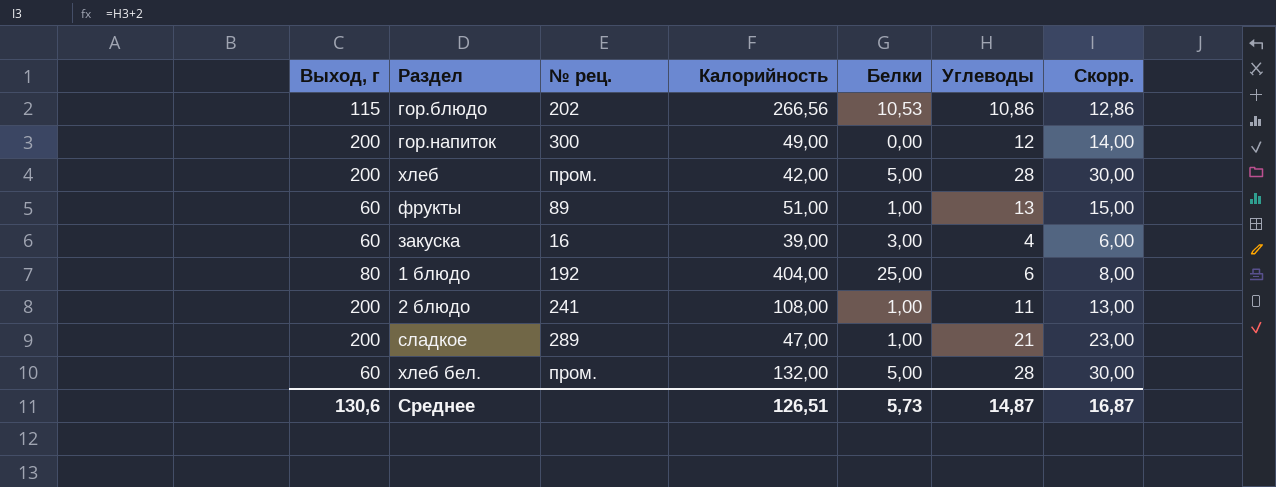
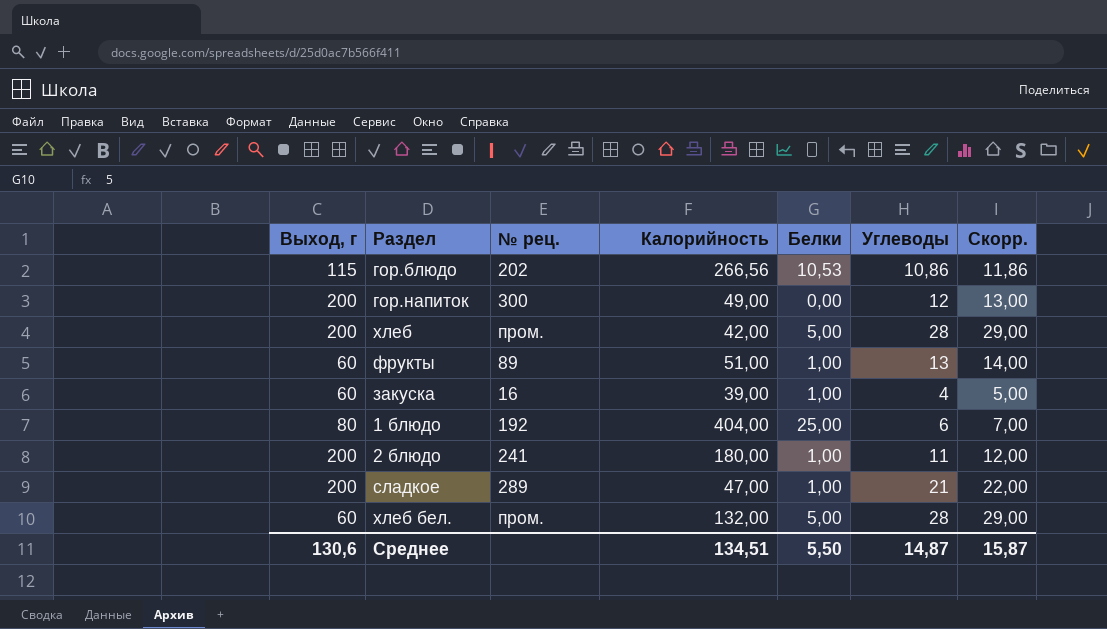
column Скорр. | formula: [Углеводы] + 2 -> [Углеводы] + 1
закуска | Белки: 3,00 -> 1,00
2 блюдо | Калорийность: 108,00 -> 180,00
Среднее | Калорийность: 126,51 -> 134,51
Среднее | Белки: 5,73 -> 5,50
Среднее | Скорр.: 16,87 -> 15,87

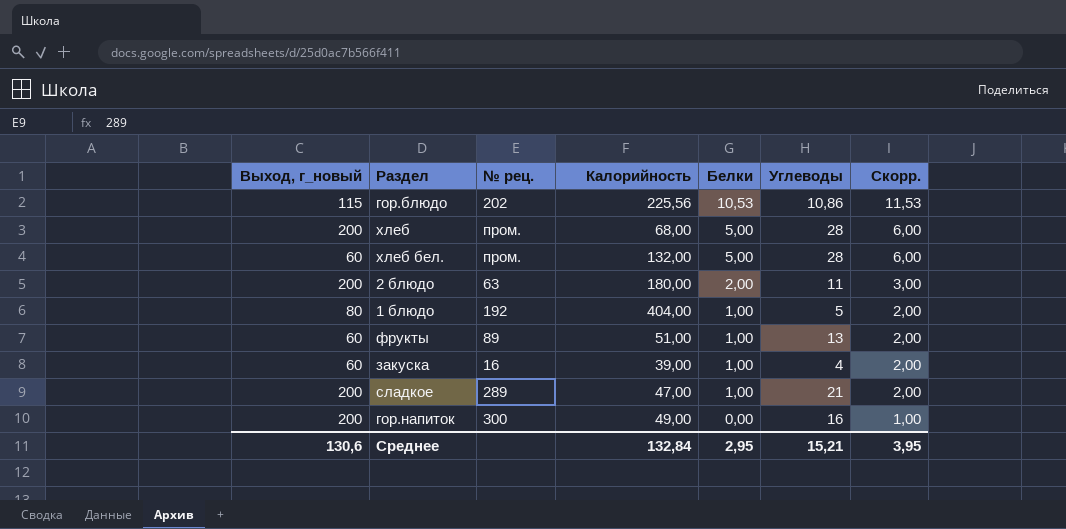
row order: none -> Белки descending
column name: Выход, г -> Выход, г_новый
column Скорр. | formula: [Углеводы] + 1 -> [Белки] + 1
гор.блюдо | Калорийность: 266,56 -> 225,56
хлеб | Калорийность: 42,00 -> 68,00
2 блюдо | № рец.: 241 -> 63
2 блюдо | Белки: 1,00 -> 2,00
1 блюдо | Белки: 25,00 -> 1,00
1 блюдо | Углеводы: 6 -> 5
гор.напиток | Углеводы: 12 -> 16
Среднее | Калорийность: 134,51 -> 132,84
Среднее | Белки: 5,50 -> 2,95
Среднее | Углеводы: 14,87 -> 15,21
Среднее | Скорр.: 15,87 -> 3,95

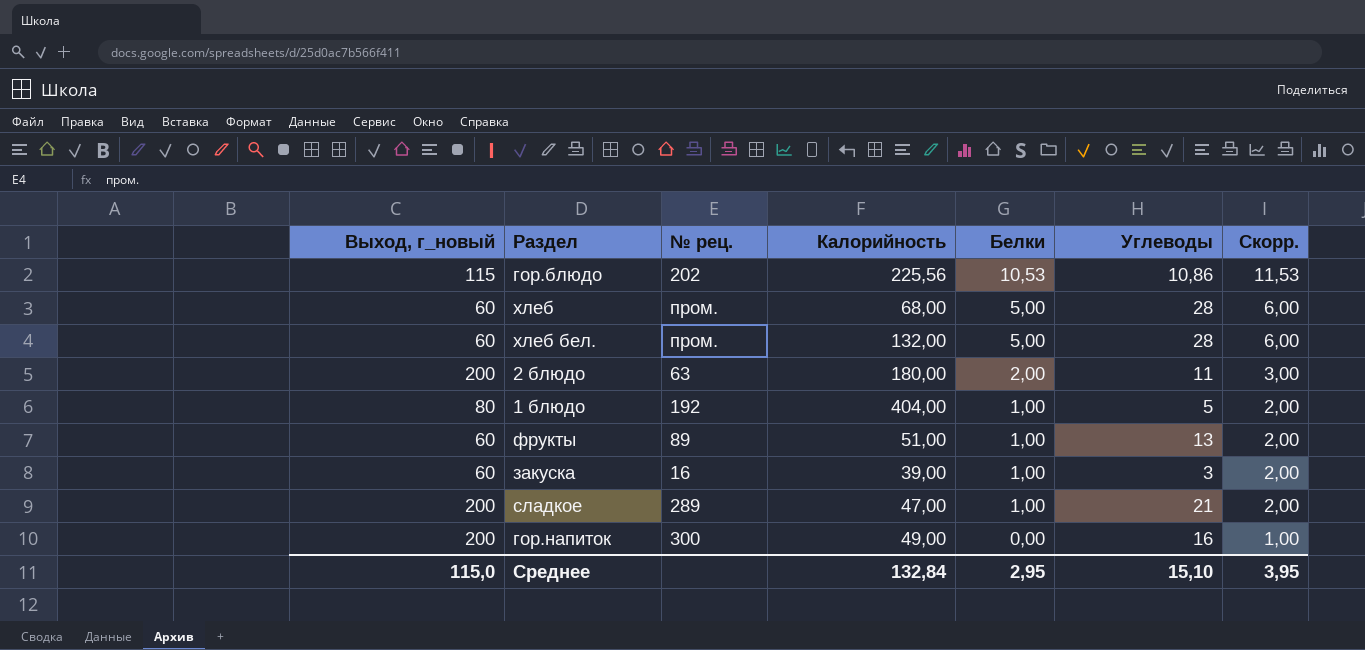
хлеб | Выход, г_новый: 200 -> 60
закуска | Углеводы: 4 -> 3
Среднее | Выход, г_новый: 130,6 -> 115,0
Среднее | Углеводы: 15,21 -> 15,10

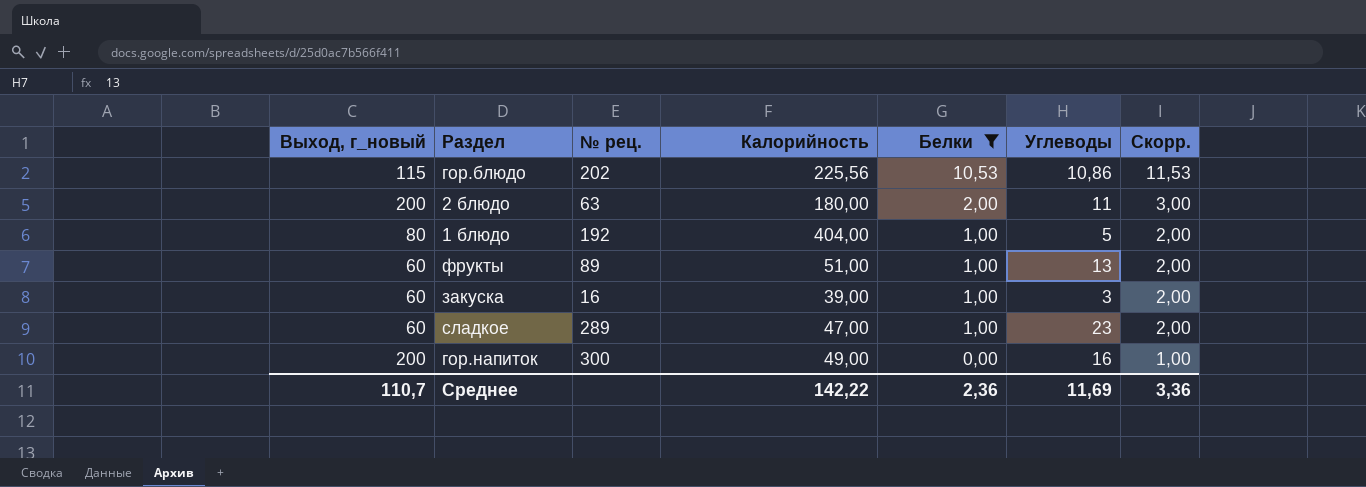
filter: none -> Белки != 5,00
сладкое | Выход, г_новый: 200 -> 60
сладкое | Углеводы: 21 -> 23
Среднее | Выход, г_новый: 115,0 -> 110,7
Среднее | Калорийность: 132,84 -> 142,22
Среднее | Белки: 2,95 -> 2,36
Среднее | Углеводы: 15,10 -> 11,69
Среднее | Скорр.: 3,95 -> 3,36

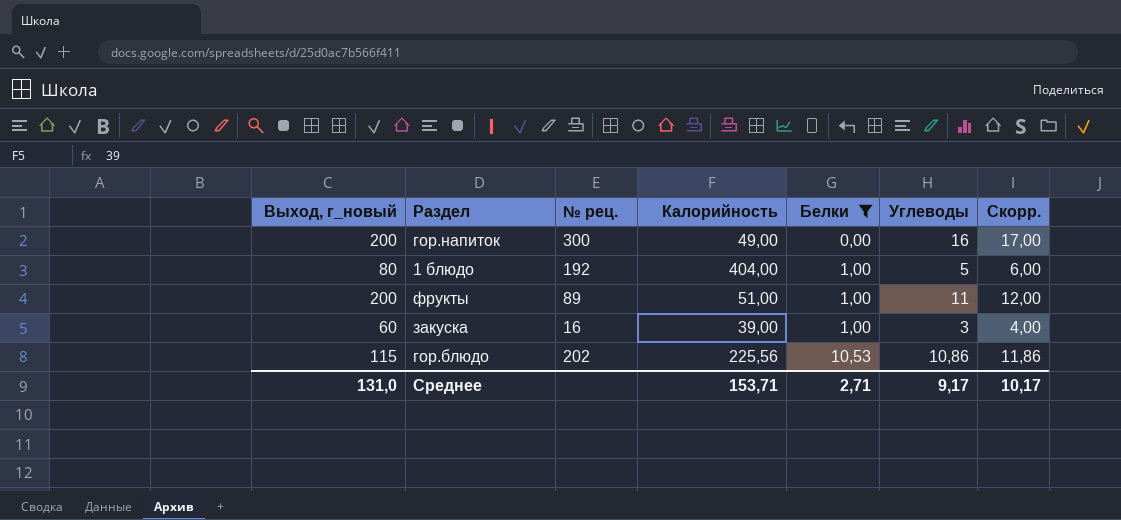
row order: Белки descending -> Белки ascending
column Скорр. | formula: [Белки] + 1 -> [Углеводы] + 1
row 2 блюдо: 200 | 63 | 180,00 | 2,00 | 11 | 3,00 -> none
row сладкое: 60 | 289 | 47,00 | 1,00 | 23 | 2,00 -> none
фрукты | Выход, г_новый: 60 -> 200
фрукты | Углеводы: 13 -> 11
Среднее | Выход, г_новый: 110,7 -> 131,0
Среднее | Калорийность: 142,22 -> 153,71
Среднее | Белки: 2,36 -> 2,71
Среднее | Углеводы: 11,69 -> 9,17
Среднее | Скорр.: 3,36 -> 10,17

